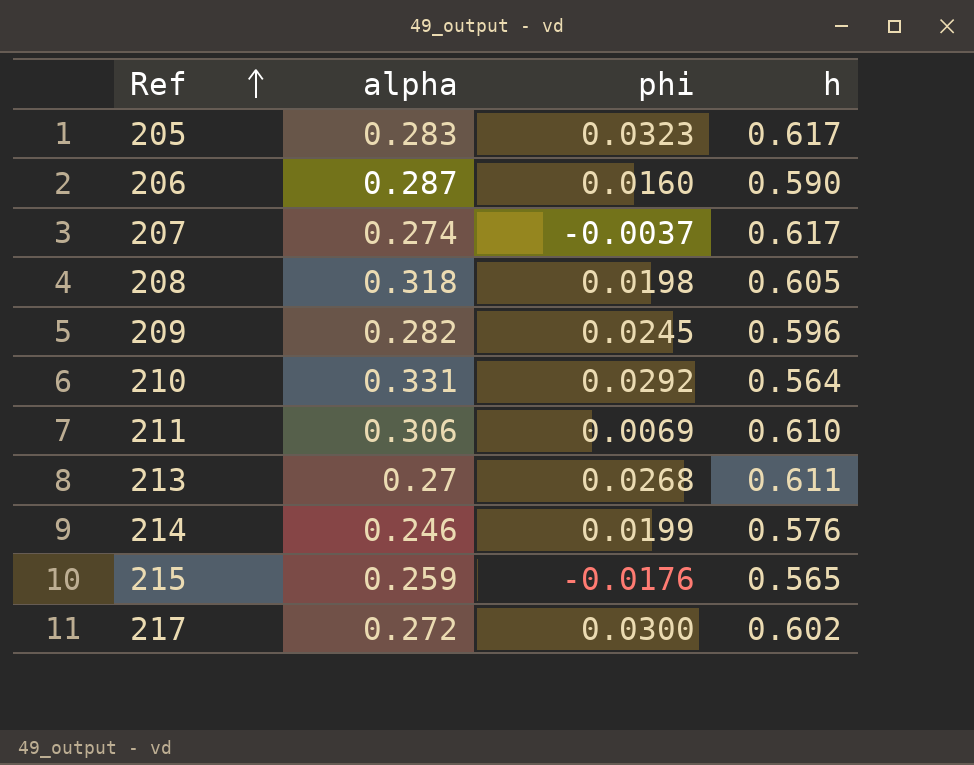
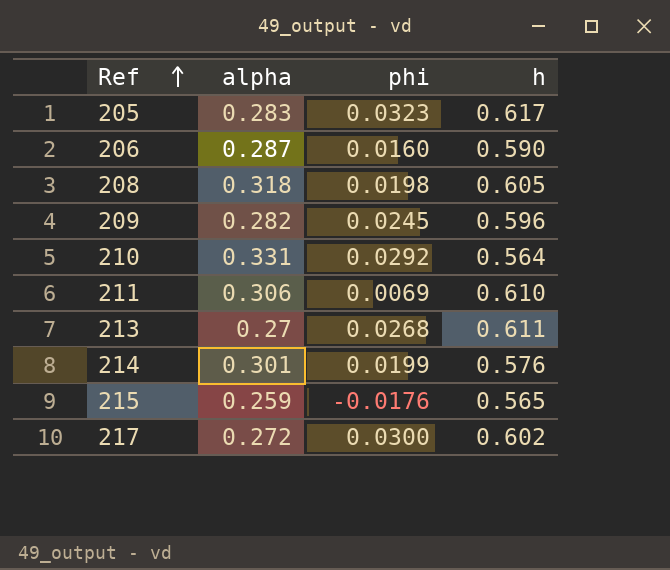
row 207: 0.274 | -0.0037 | 0.617 -> none
214 | alpha: 0.246 -> 0.301

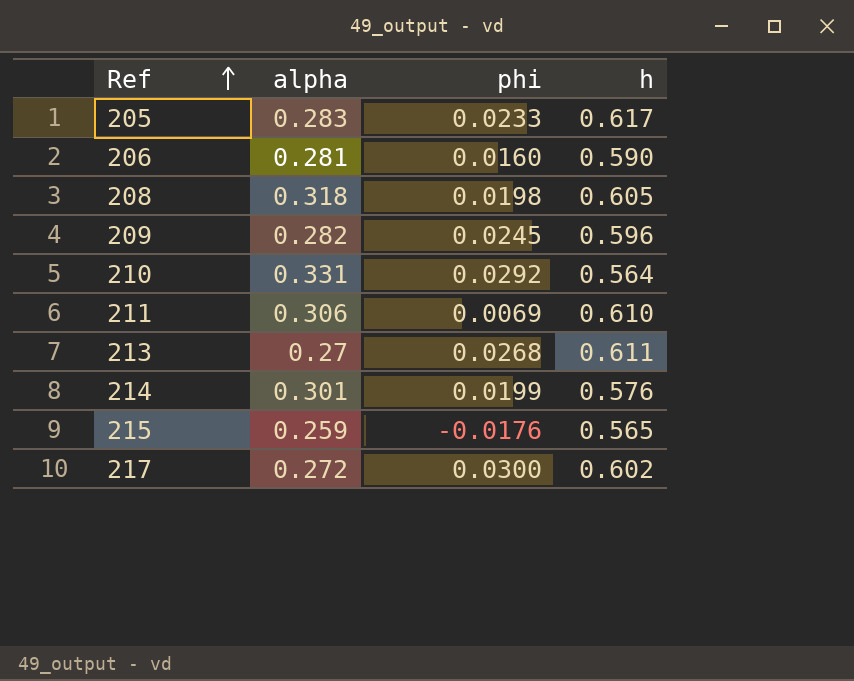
205 | phi: 0.0323 -> 0.0233
206 | alpha: 0.287 -> 0.281

